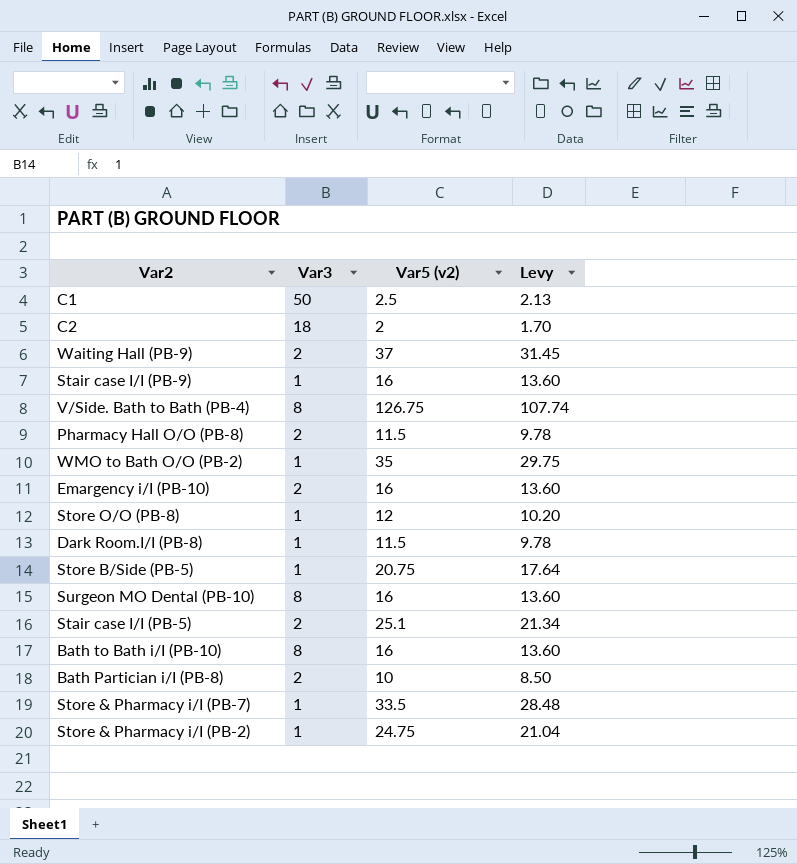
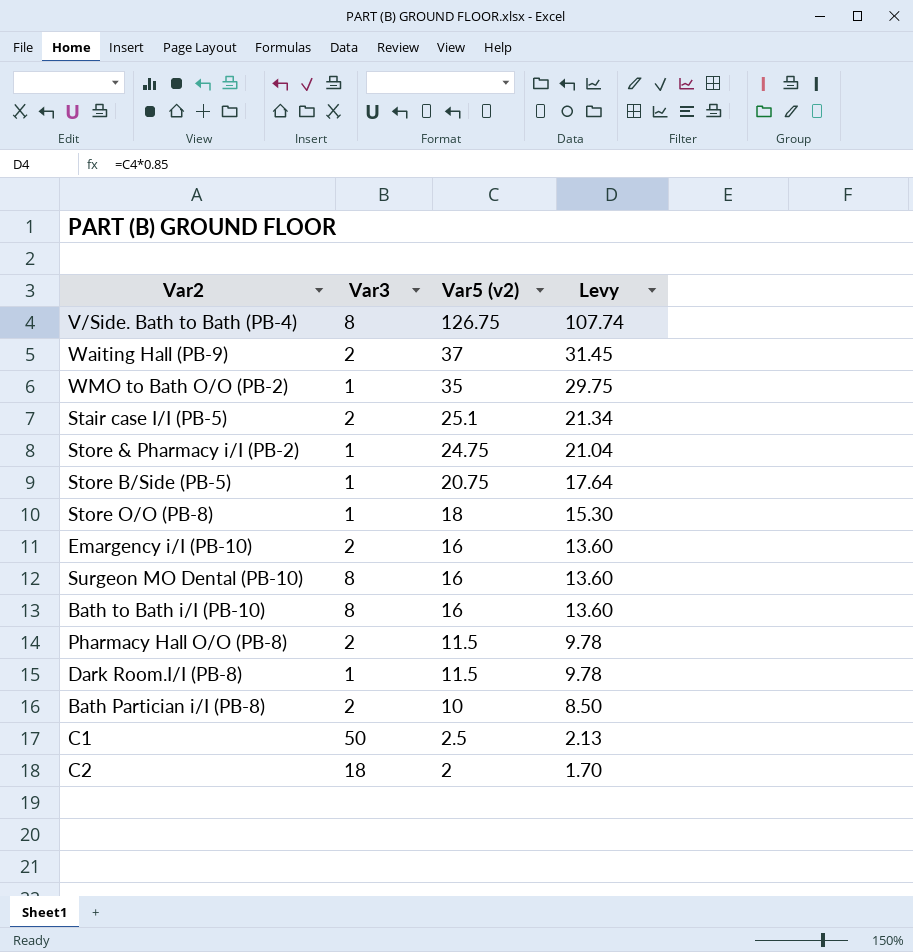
row order: none -> Var5 (v2) descending
row Stair case I/I (PB-9): 1 | 16 | 13.60 -> none
row Store & Pharmacy i/I (PB-7): 1 | 33.5 | 28.48 -> none
Store O/O (PB-8) | Var5 (v2): 12 -> 18
Store O/O (PB-8) | Levy: 10.20 -> 15.30

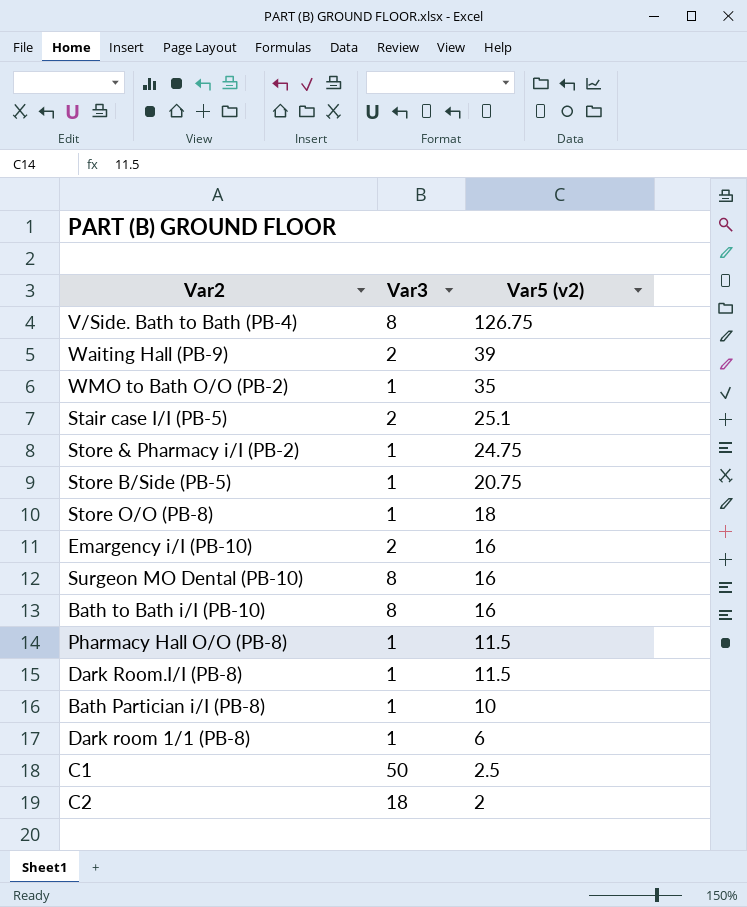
column Levy | formula: [Var5 (v2)] * 0.85 -> none
Waiting Hall (PB-9) | Var5 (v2): 37 -> 39
Pharmacy Hall O/O (PB-8) | Var3: 2 -> 1
Bath Partician i/I (PB-8) | Var3: 2 -> 1
row Dark room 1/1 (PB-8): none -> 1 | 6

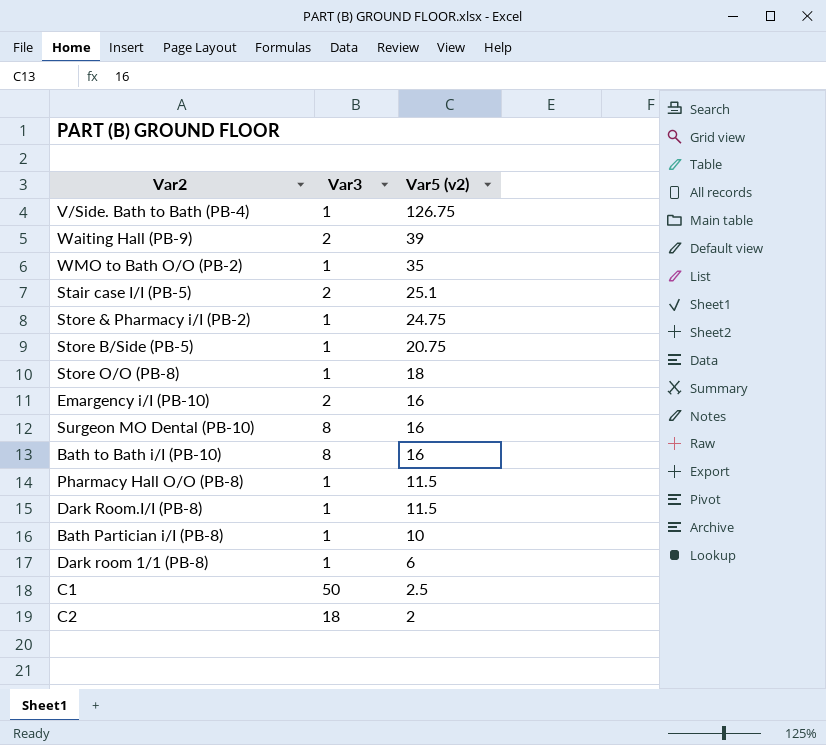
V/Side. Bath to Bath (PB-4) | Var3: 8 -> 1

